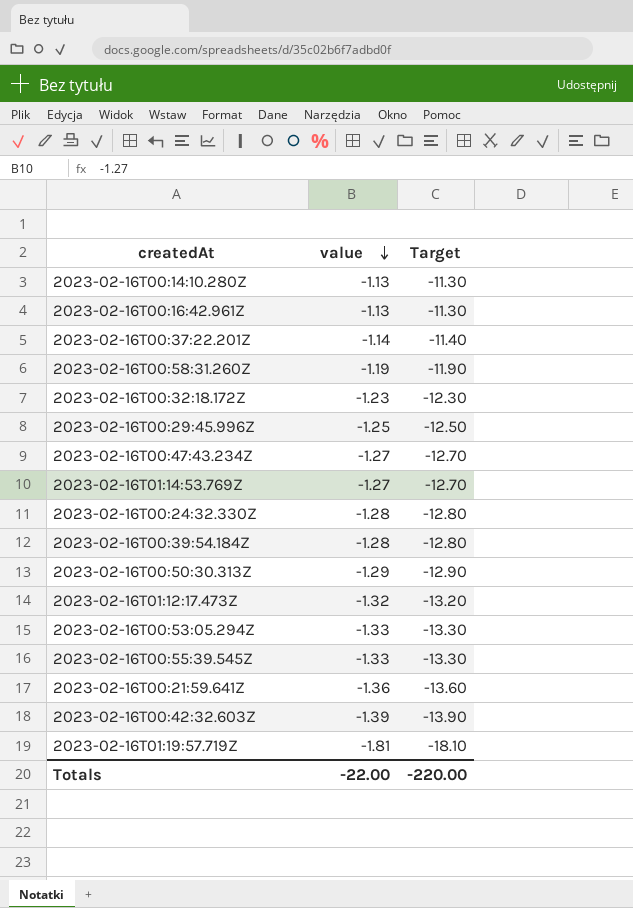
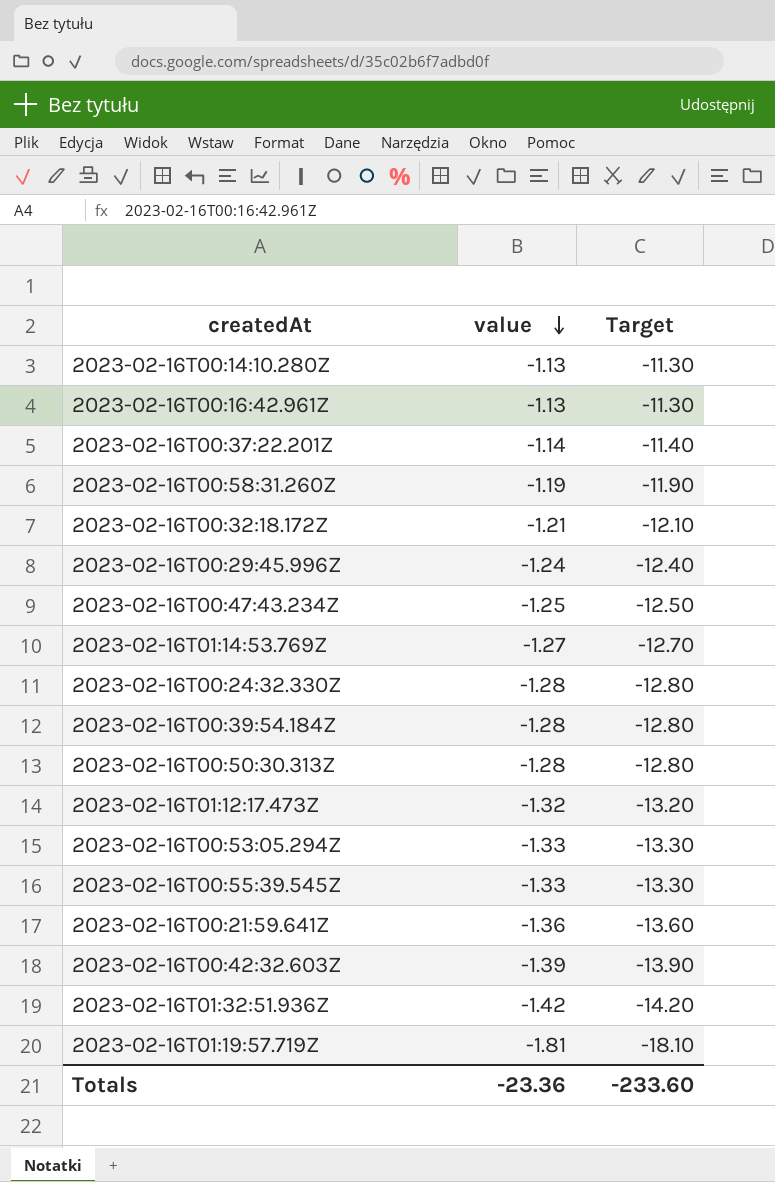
2023-02-16T00:32:18.172Z | value: -1.23 -> -1.21
2023-02-16T00:32:18.172Z | Target: -12.30 -> -12.10
2023-02-16T00:29:45.996Z | value: -1.25 -> -1.24
2023-02-16T00:29:45.996Z | Target: -12.50 -> -12.40
2023-02-16T00:47:43.234Z | value: -1.27 -> -1.25
2023-02-16T00:47:43.234Z | Target: -12.70 -> -12.50
2023-02-16T00:50:30.313Z | value: -1.29 -> -1.28
2023-02-16T00:50:30.313Z | Target: -12.90 -> -12.80
row 2023-02-16T01:32:51.936Z: none -> -1.42 | -14.20
Totals | value: -22.00 -> -23.36
Totals | Target: -220.00 -> -233.60

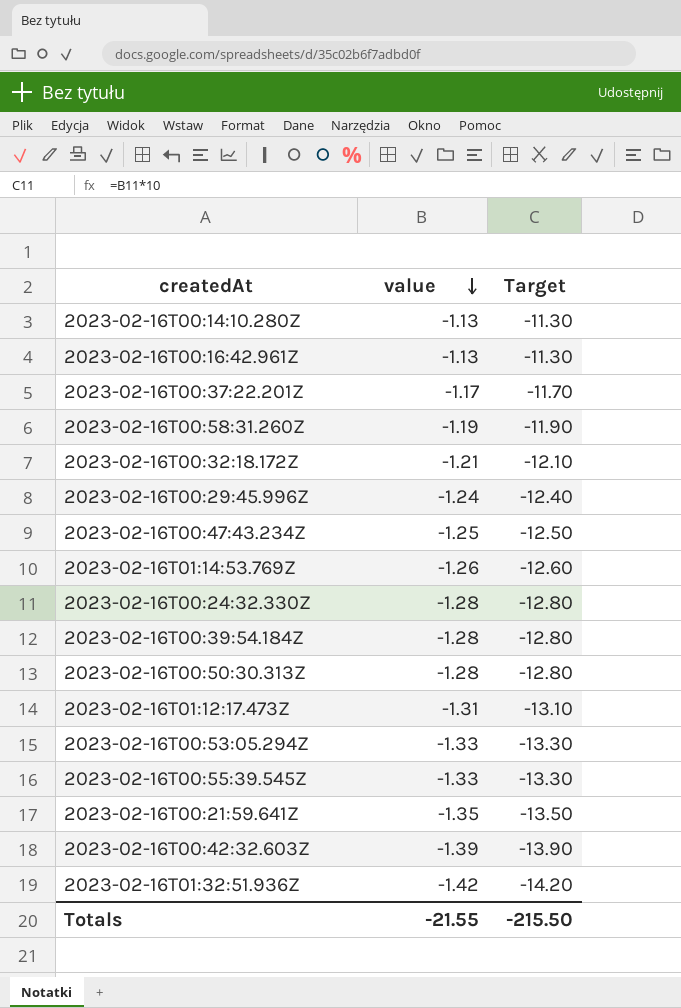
row 2023-02-16T01:19:57.719Z: -1.81 | -18.10 -> none
2023-02-16T00:37:22.201Z | value: -1.14 -> -1.17
2023-02-16T00:37:22.201Z | Target: -11.40 -> -11.70
2023-02-16T01:14:53.769Z | value: -1.27 -> -1.26
2023-02-16T01:14:53.769Z | Target: -12.70 -> -12.60
2023-02-16T01:12:17.473Z | value: -1.32 -> -1.31
2023-02-16T01:12:17.473Z | Target: -13.20 -> -13.10
2023-02-16T00:21:59.641Z | value: -1.36 -> -1.35
2023-02-16T00:21:59.641Z | Target: -13.60 -> -13.50
Totals | value: -23.36 -> -21.55
Totals | Target: -233.60 -> -215.50

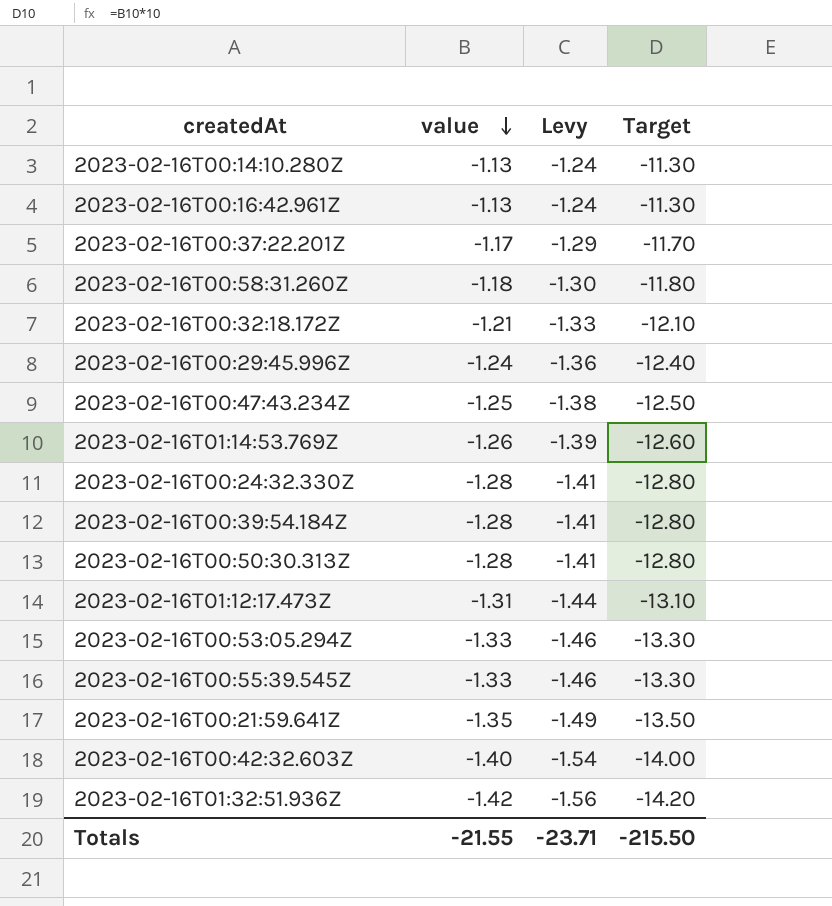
column Levy | formula: none -> [value] * 1.1
2023-02-16T00:58:31.260Z | value: -1.19 -> -1.18
2023-02-16T00:58:31.260Z | Target: -11.90 -> -11.80
2023-02-16T00:42:32.603Z | value: -1.39 -> -1.40
2023-02-16T00:42:32.603Z | Target: -13.90 -> -14.00

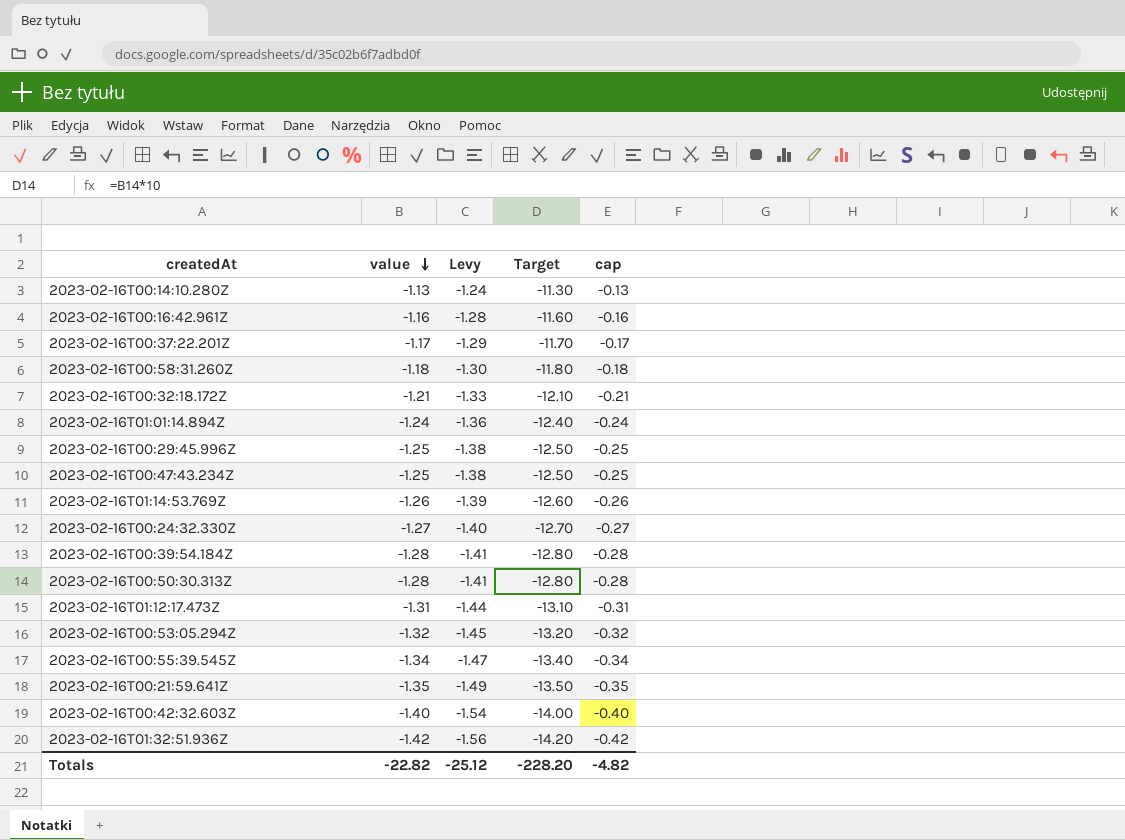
column cap | formula: none -> [value] + 1
2023-02-16T00:16:42.961Z | value: -1.13 -> -1.16
2023-02-16T00:16:42.961Z | Levy: -1.24 -> -1.28
2023-02-16T00:16:42.961Z | Target: -11.30 -> -11.60
row 2023-02-16T01:01:14.894Z: none -> -1.24 | -1.36 | -12.40 | -0.24
2023-02-16T00:29:45.996Z | value: -1.24 -> -1.25
2023-02-16T00:29:45.996Z | Levy: -1.36 -> -1.38
2023-02-16T00:29:45.996Z | Target: -12.40 -> -12.50
2023-02-16T00:24:32.330Z | value: -1.28 -> -1.27
2023-02-16T00:24:32.330Z | Levy: -1.41 -> -1.40
2023-02-16T00:24:32.330Z | Target: -12.80 -> -12.70
2023-02-16T00:53:05.294Z | value: -1.33 -> -1.32
2023-02-16T00:53:05.294Z | Levy: -1.46 -> -1.45
2023-02-16T00:53:05.294Z | Target: -13.30 -> -13.20
2023-02-16T00:55:39.545Z | value: -1.33 -> -1.34
2023-02-16T00:55:39.545Z | Levy: -1.46 -> -1.47
2023-02-16T00:55:39.545Z | Target: -13.30 -> -13.40
Totals | value: -21.55 -> -22.82
Totals | Levy: -23.71 -> -25.12
Totals | Target: -215.50 -> -228.20

